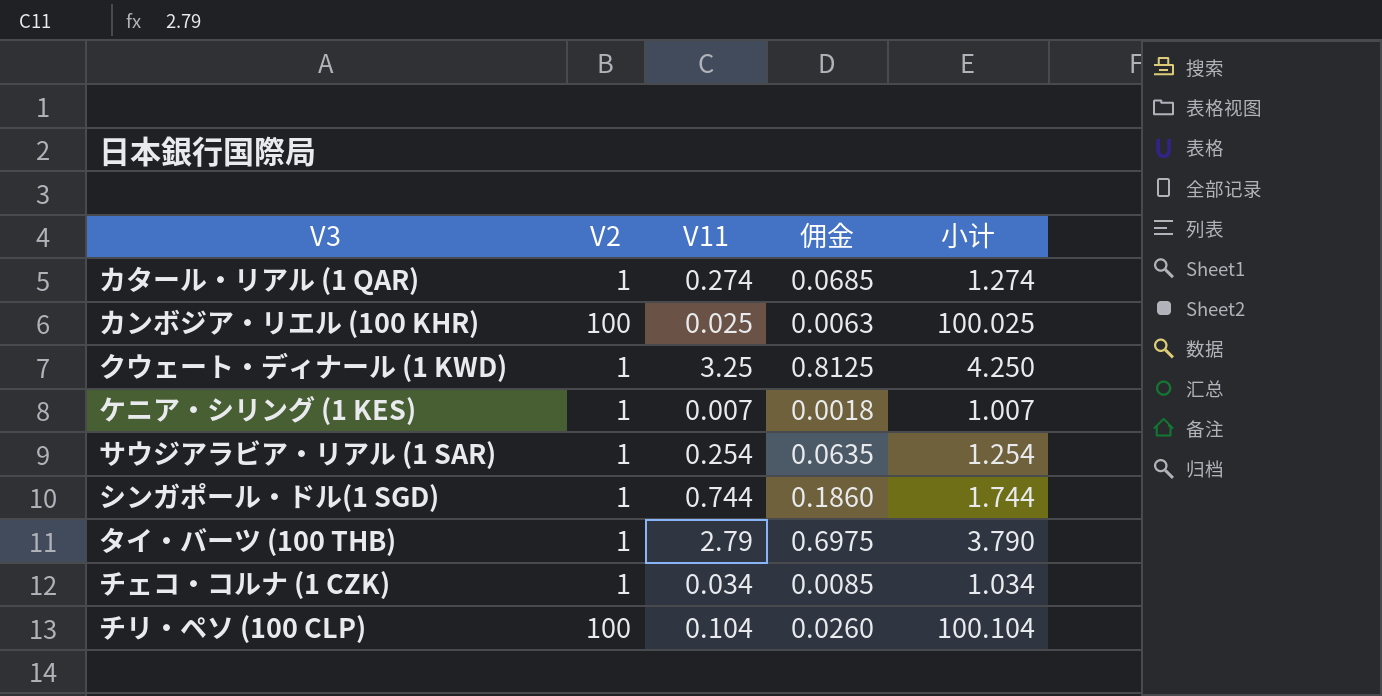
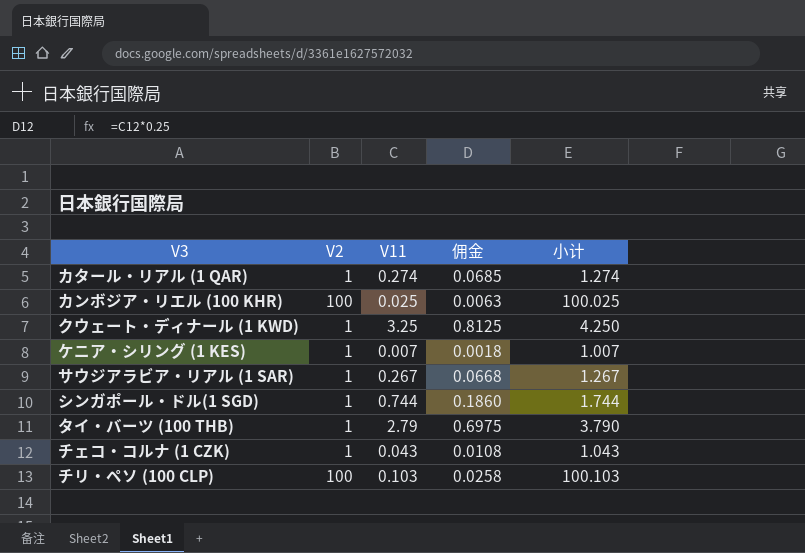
サウジアラビア・リアル (1 SAR) | V11: 0.254 -> 0.267
サウジアラビア・リアル (1 SAR) | 佣金: 0.0635 -> 0.0668
サウジアラビア・リアル (1 SAR) | 小计: 1.254 -> 1.267
チェコ・コルナ (1 CZK) | V11: 0.034 -> 0.043
チェコ・コルナ (1 CZK) | 佣金: 0.0085 -> 0.0108
チェコ・コルナ (1 CZK) | 小计: 1.034 -> 1.043
チリ・ペソ (100 CLP) | V11: 0.104 -> 0.103
チリ・ペソ (100 CLP) | 佣金: 0.0260 -> 0.0258
チリ・ペソ (100 CLP) | 小计: 100.104 -> 100.103

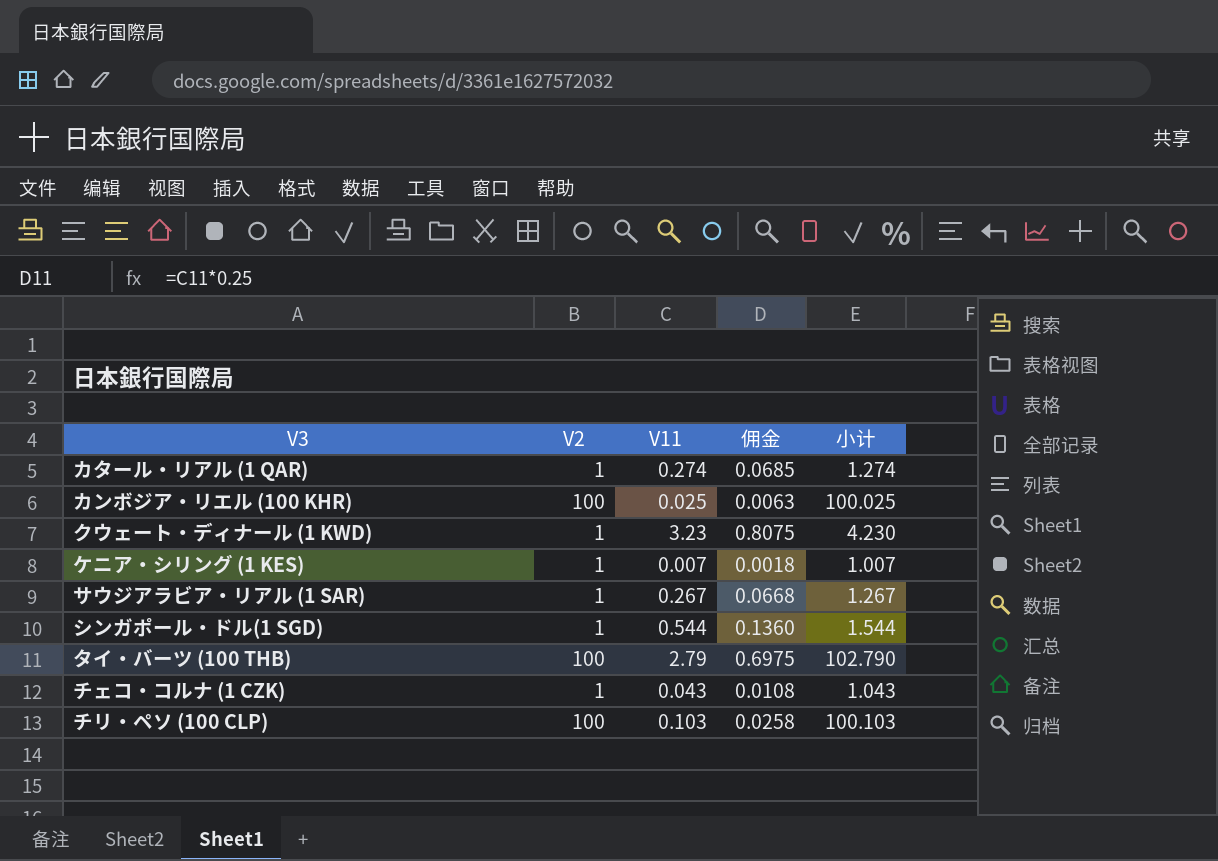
クウェート・ディナール (1 KWD) | V11: 3.25 -> 3.23
クウェート・ディナール (1 KWD) | 佣金: 0.8125 -> 0.8075
クウェート・ディナール (1 KWD) | 小计: 4.250 -> 4.230
シンガポール・ドル(1 SGD) | V11: 0.744 -> 0.544
シンガポール・ドル(1 SGD) | 佣金: 0.1860 -> 0.1360
シンガポール・ドル(1 SGD) | 小计: 1.744 -> 1.544
タイ・バーツ (100 THB) | V2: 1 -> 100
タイ・バーツ (100 THB) | 小计: 3.790 -> 102.790

